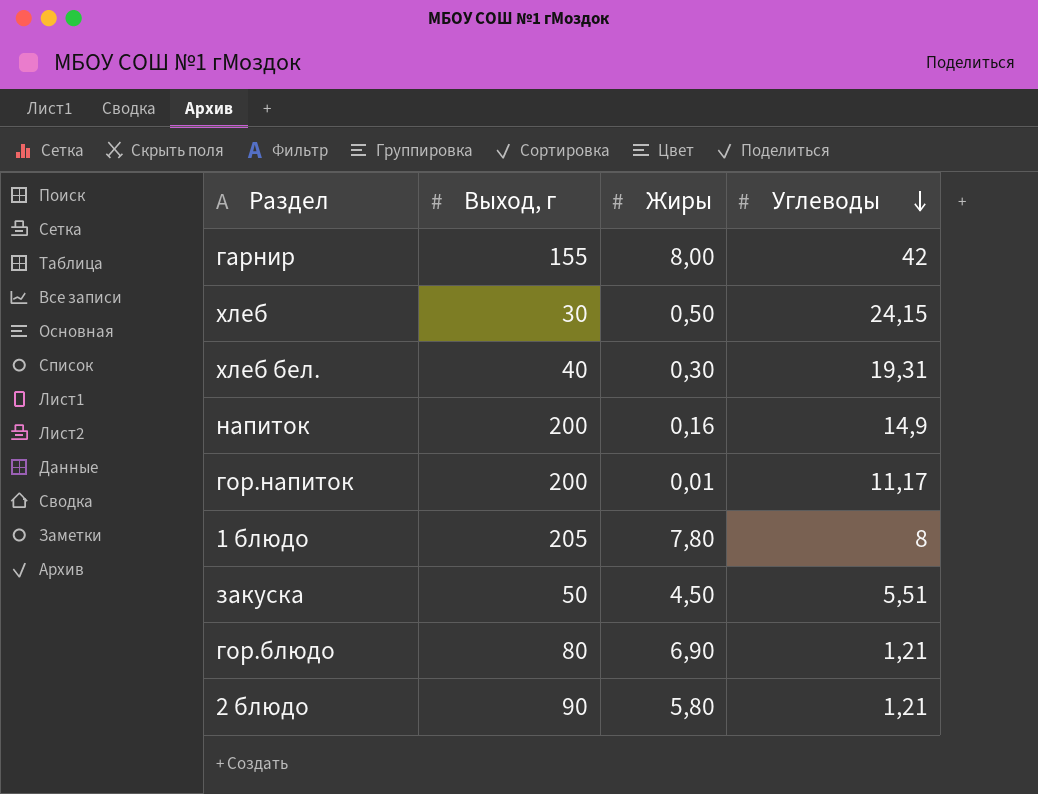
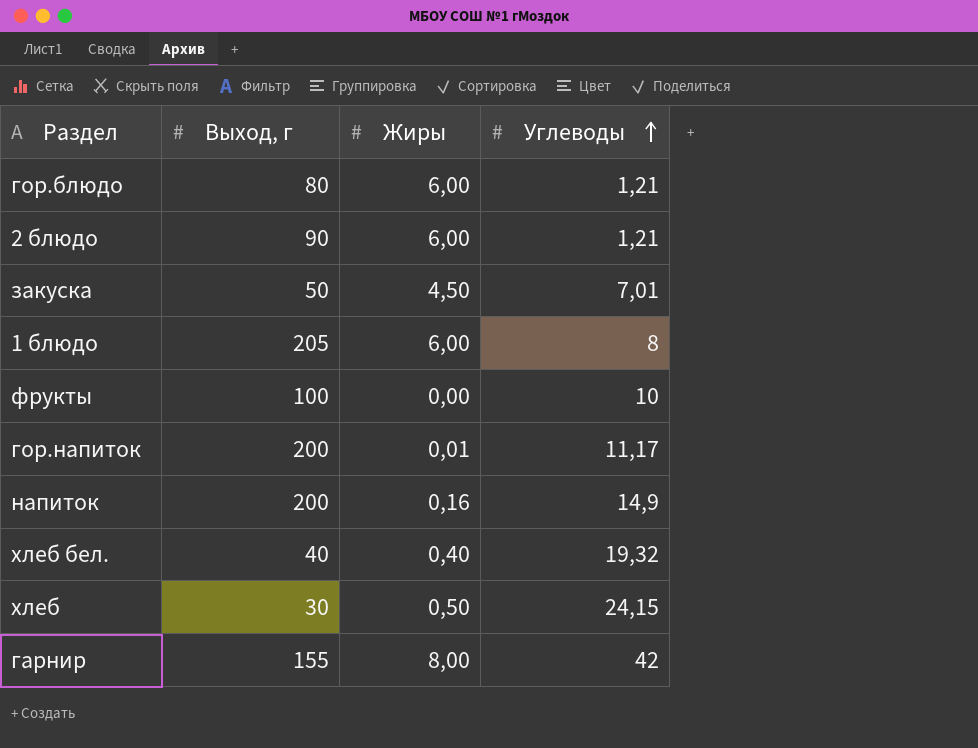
row order: Углеводы descending -> Углеводы ascending
гор.блюдо | Жиры: 6,90 -> 6,00
2 блюдо | Жиры: 5,80 -> 6,00
закуска | Углеводы: 5,51 -> 7,01
1 блюдо | Жиры: 7,80 -> 6,00
row фрукты: none -> 100 | 0,00 | 10
хлеб бел. | Жиры: 0,30 -> 0,40
хлеб бел. | Углеводы: 19,31 -> 19,32

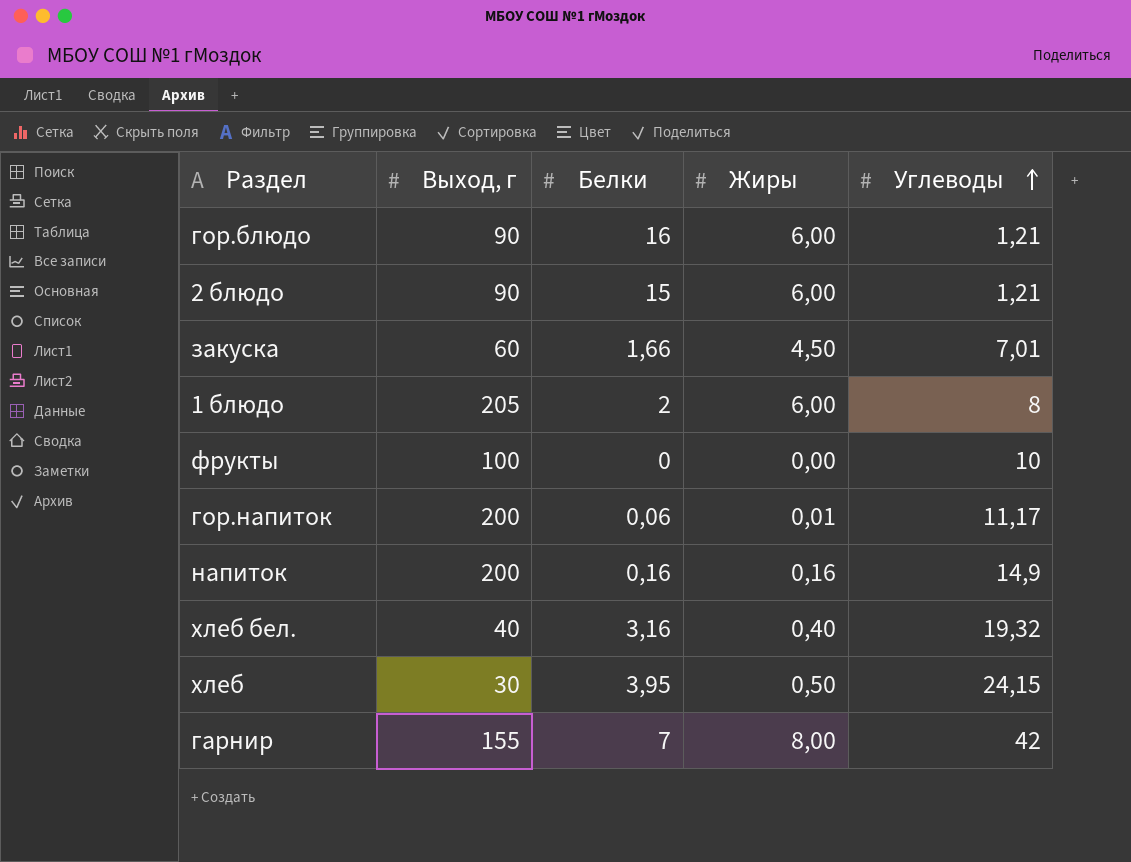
column Белки | position: none -> 3
гор.блюдо | Выход, г: 80 -> 90
закуска | Выход, г: 50 -> 60

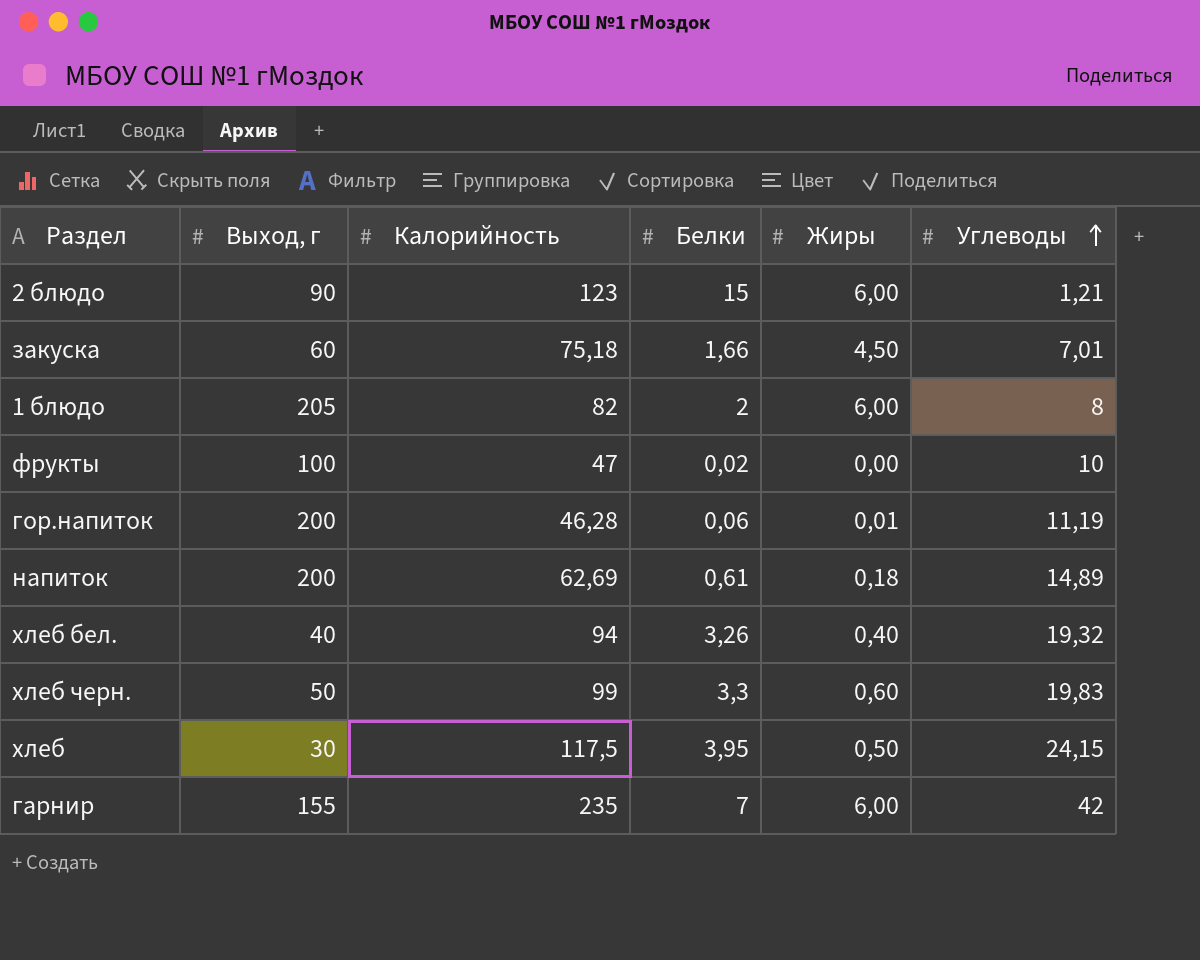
column Калорийность | position: none -> 3
row гор.блюдо: 90 | 16 | 6,00 | 1,21 -> none
фрукты | Белки: 0 -> 0,02
гор.напиток | Углеводы: 11,17 -> 11,19
напиток | Белки: 0,16 -> 0,61
напиток | Жиры: 0,16 -> 0,18
напиток | Углеводы: 14,9 -> 14,89
хлеб бел. | Белки: 3,16 -> 3,26
row хлеб черн.: none -> 50 | 99 | 3,3 | 0,60 | 19,83
гарнир | Жиры: 8,00 -> 6,00

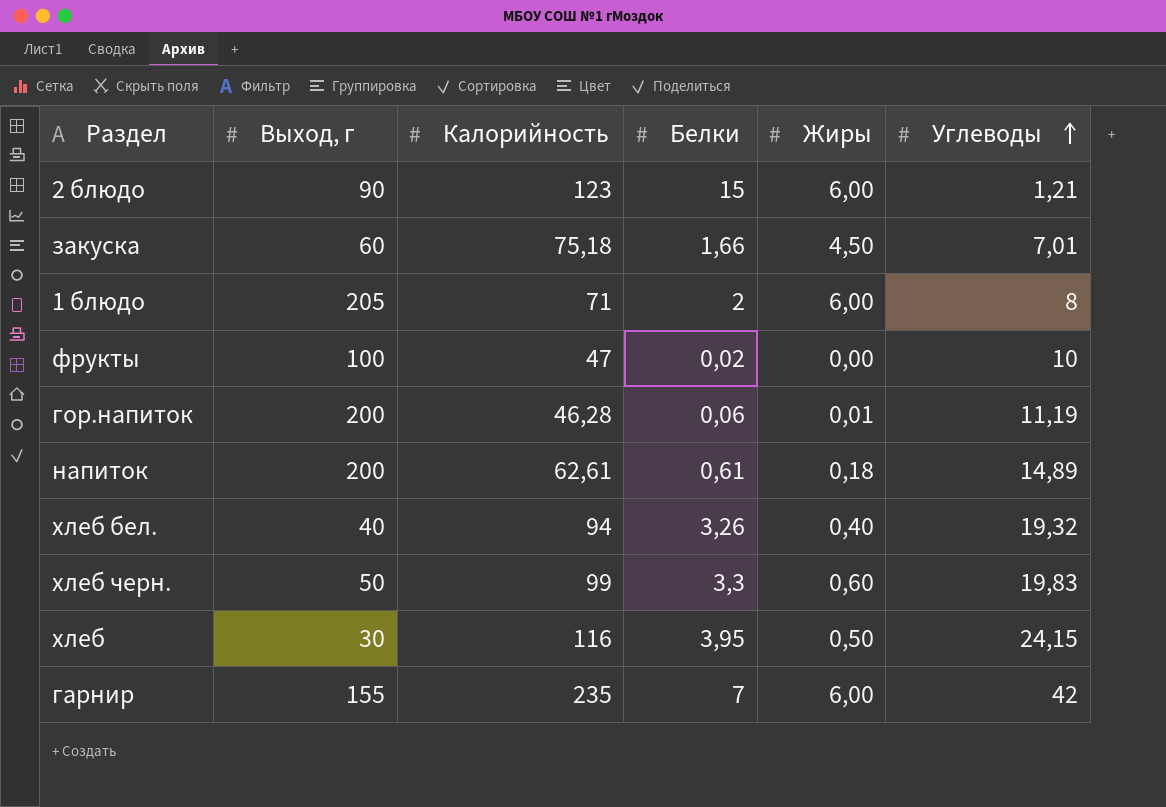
1 блюдо | Калорийность: 82 -> 71
напиток | Калорийность: 62,69 -> 62,61
хлеб | Калорийность: 117,5 -> 116

